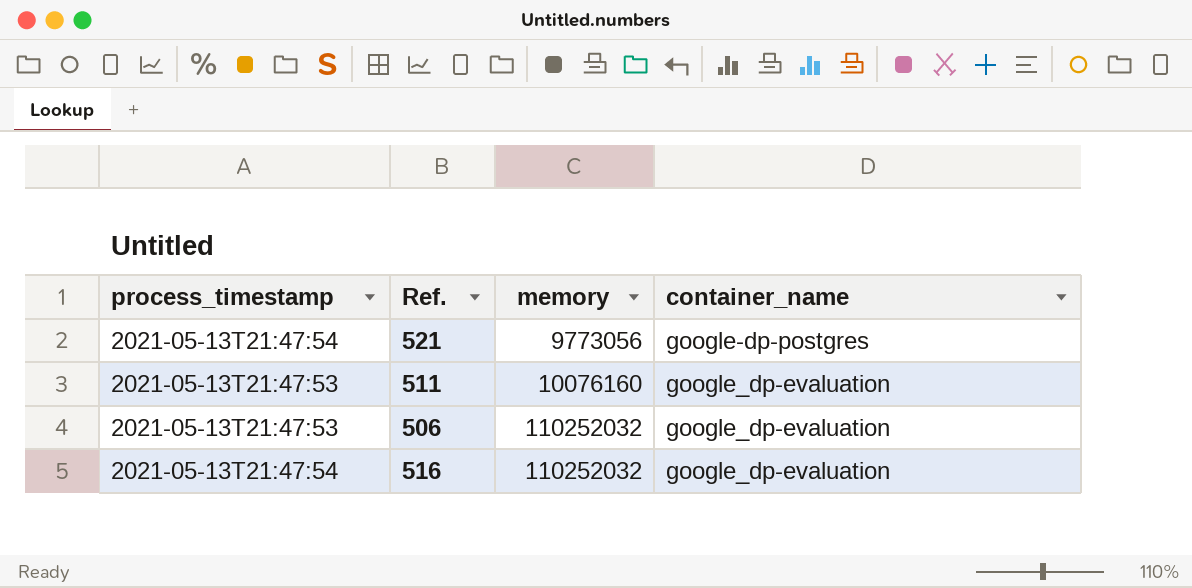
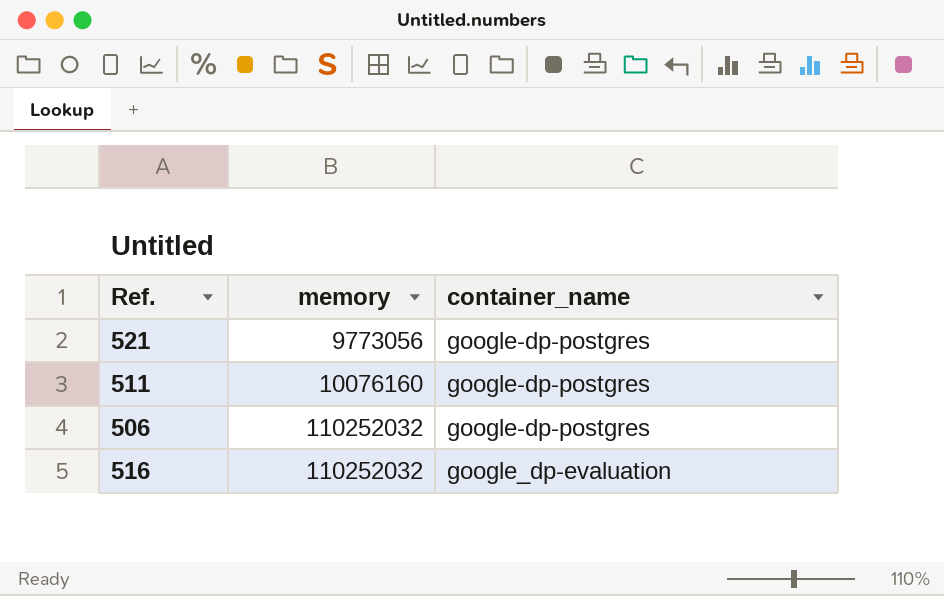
column process_timestamp | position: 1 -> none
511 | container_name: google_dp-evaluation -> google-dp-postgres
506 | container_name: google_dp-evaluation -> google-dp-postgres

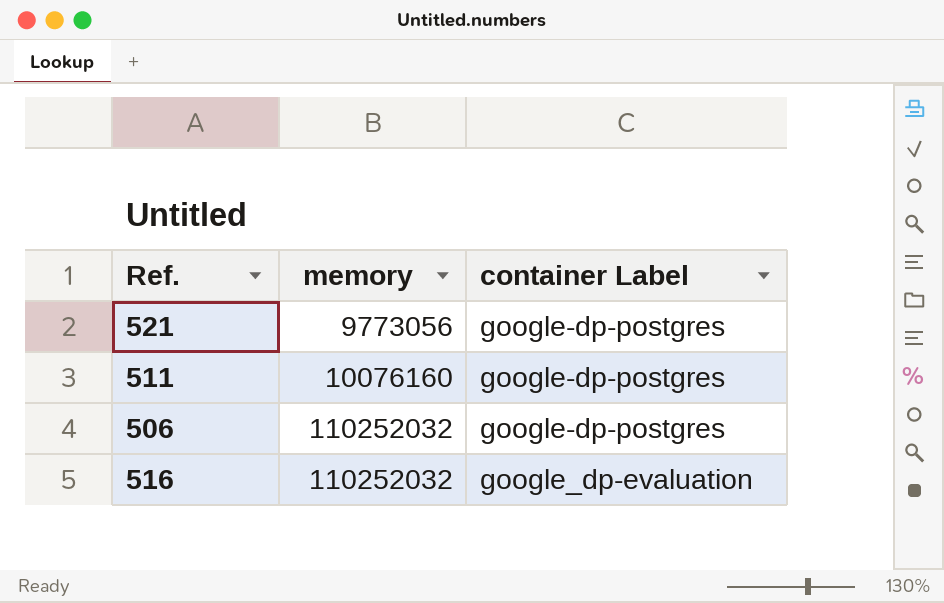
column name: container_name -> container Label

